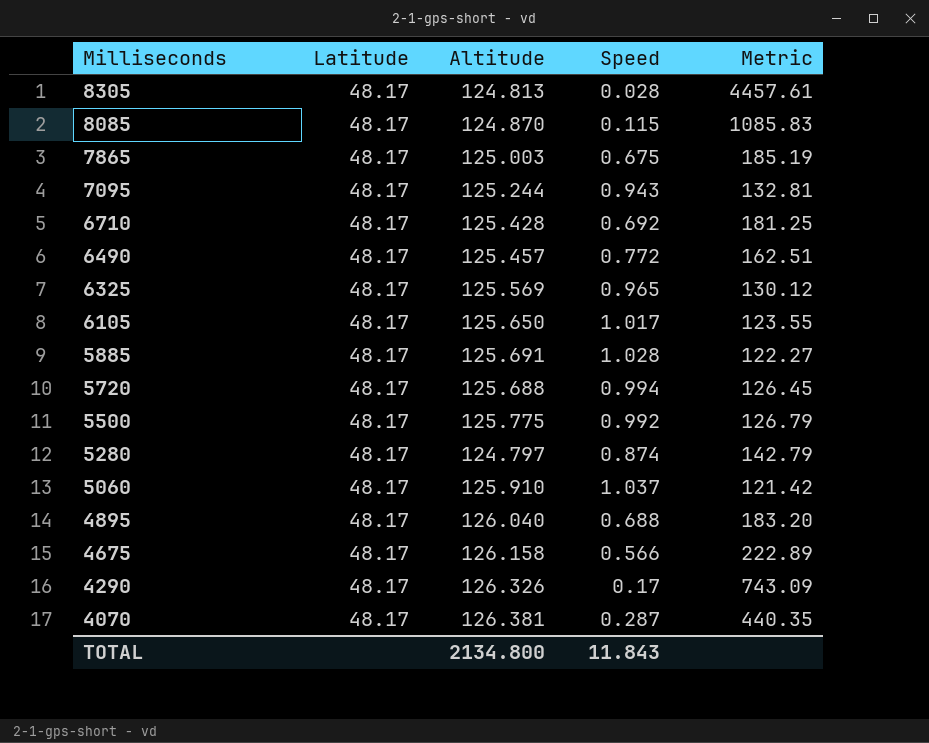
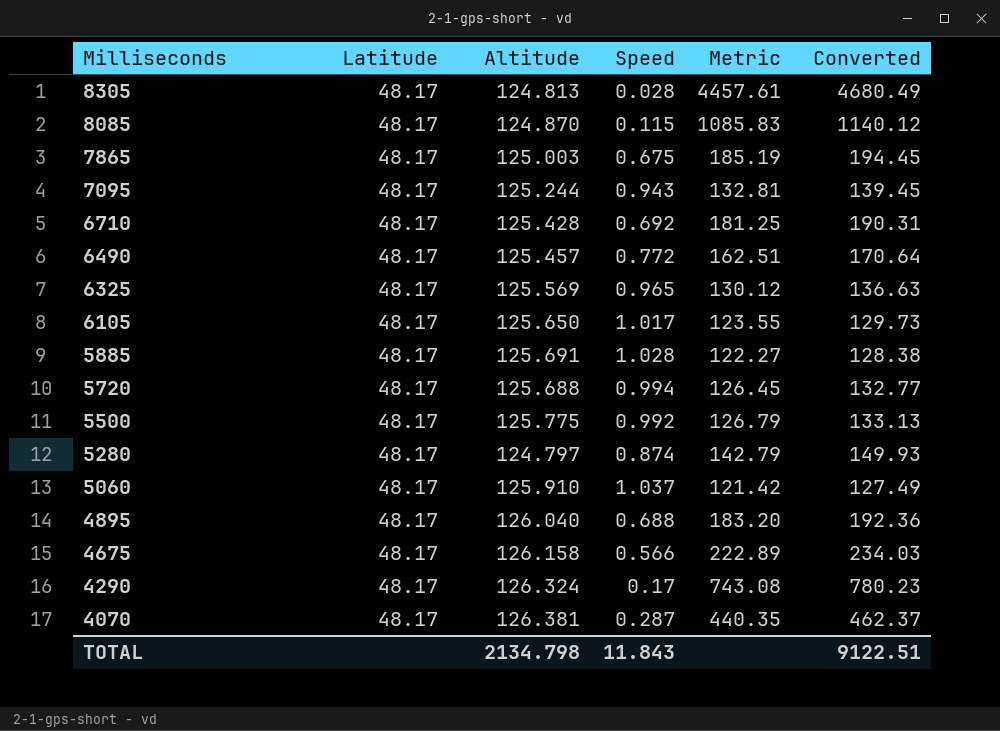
column Converted | formula: none -> [Metric] * 1.05
4290 | Altitude: 126.326 -> 126.324
4290 | Metric: 743.09 -> 743.08
TOTAL | Altitude: 2134.800 -> 2134.798

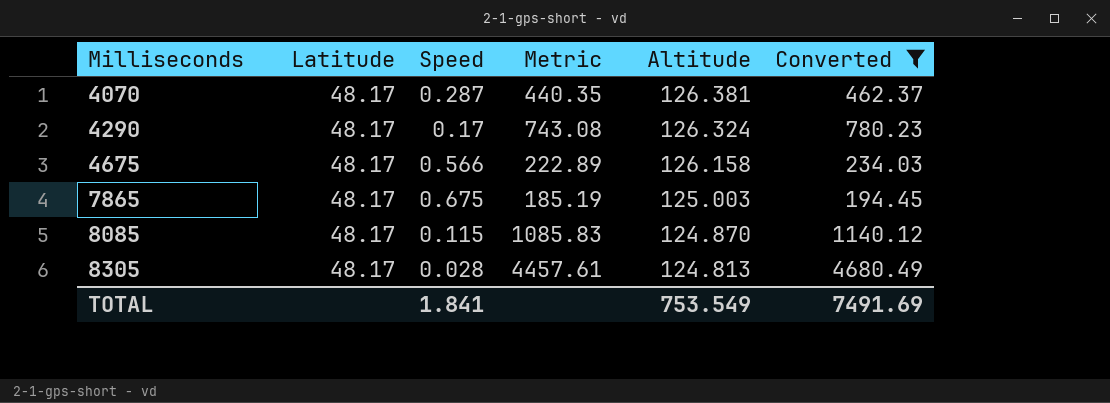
filter: none -> Converted >= 194.45
row order: Milliseconds descending -> Milliseconds ascending
column Altitude | position: 3 -> 5
TOTAL | Speed: 11.843 -> 1.841
TOTAL | Altitude: 2134.798 -> 753.549
TOTAL | Converted: 9122.51 -> 7491.69

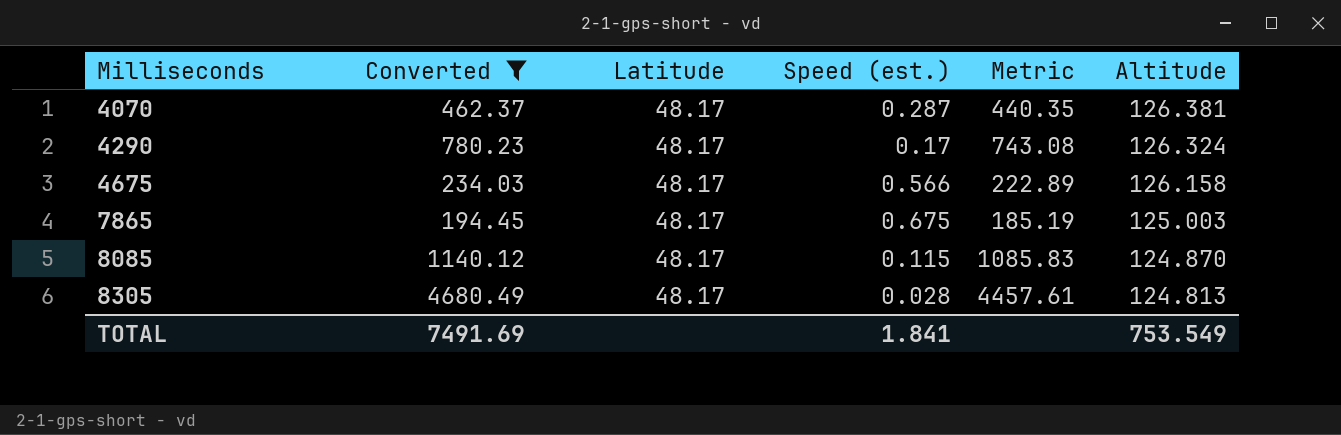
column Converted | position: 6 -> 2
column name: Speed -> Speed (est.)

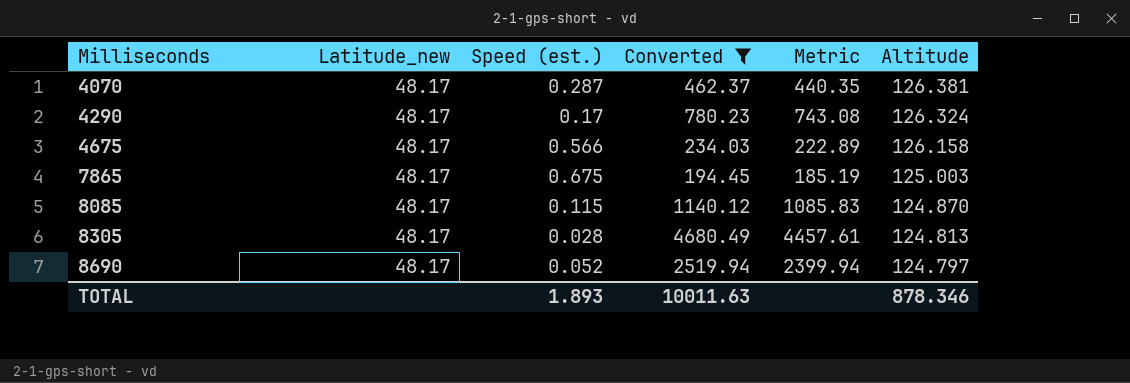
column name: Latitude -> Latitude_new
column Converted | position: 2 -> 4
row 8690: none -> 48.17 | 0.052 | 2519.94 | 2399.94 | 124.797
TOTAL | Speed (est.): 1.841 -> 1.893
TOTAL | Converted: 7491.69 -> 10011.63
TOTAL | Altitude: 753.549 -> 878.346

